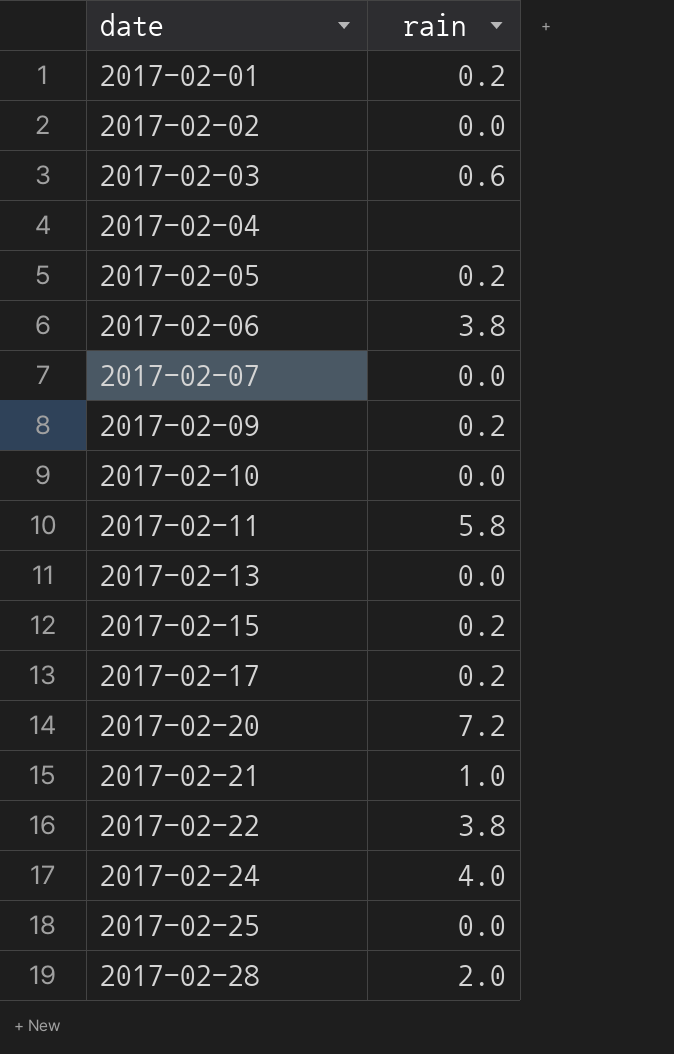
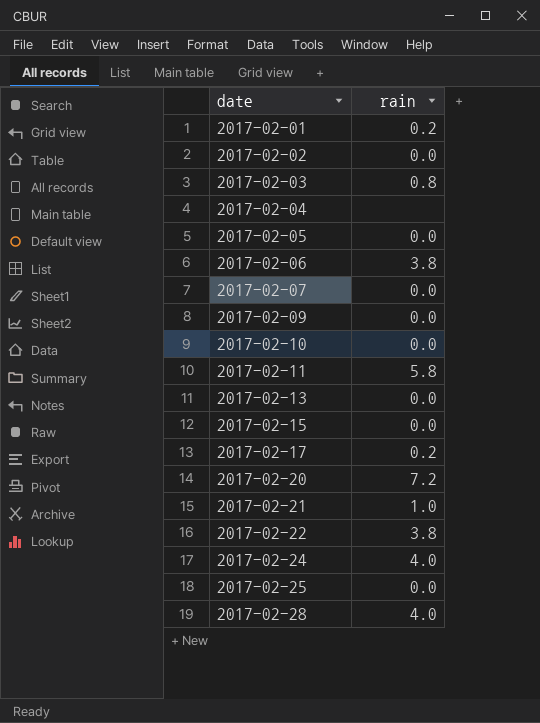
2017-02-03 | rain: 0.6 -> 0.8
2017-02-05 | rain: 0.2 -> 0.0
2017-02-09 | rain: 0.2 -> 0.0
2017-02-15 | rain: 0.2 -> 0.0
2017-02-28 | rain: 2.0 -> 4.0

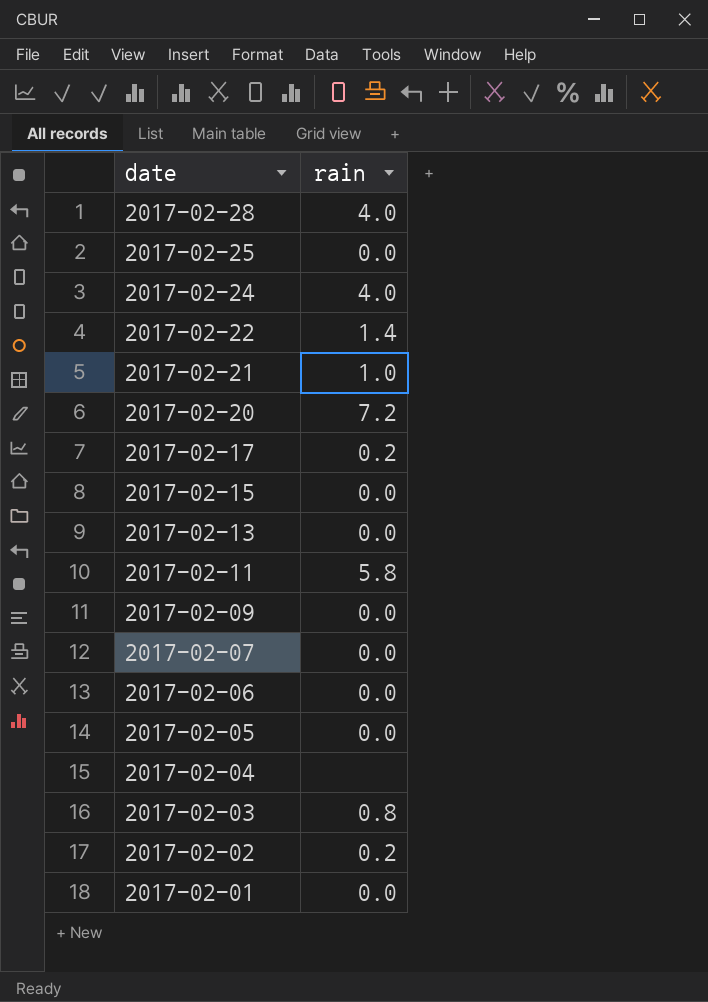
row order: date ascending -> date descending
row 2017-02-10: 0.0 -> none
2017-02-22 | rain: 3.8 -> 1.4
2017-02-06 | rain: 3.8 -> 0.0
2017-02-02 | rain: 0.0 -> 0.2
2017-02-01 | rain: 0.2 -> 0.0

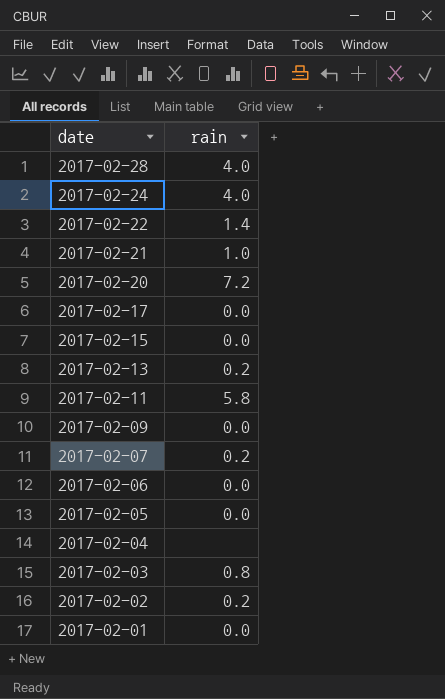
row 2017-02-25: 0.0 -> none
2017-02-17 | rain: 0.2 -> 0.0
2017-02-13 | rain: 0.0 -> 0.2
2017-02-07 | rain: 0.0 -> 0.2

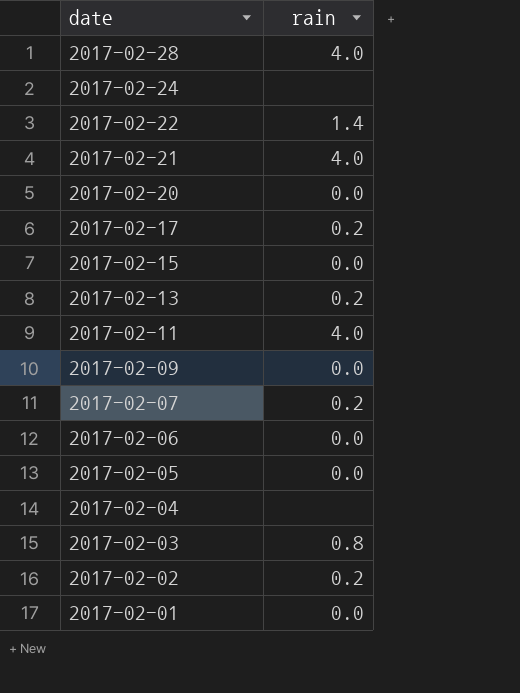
2017-02-24 | rain: 4.0 -> none
2017-02-21 | rain: 1.0 -> 4.0
2017-02-20 | rain: 7.2 -> 0.0
2017-02-17 | rain: 0.0 -> 0.2
2017-02-11 | rain: 5.8 -> 4.0

